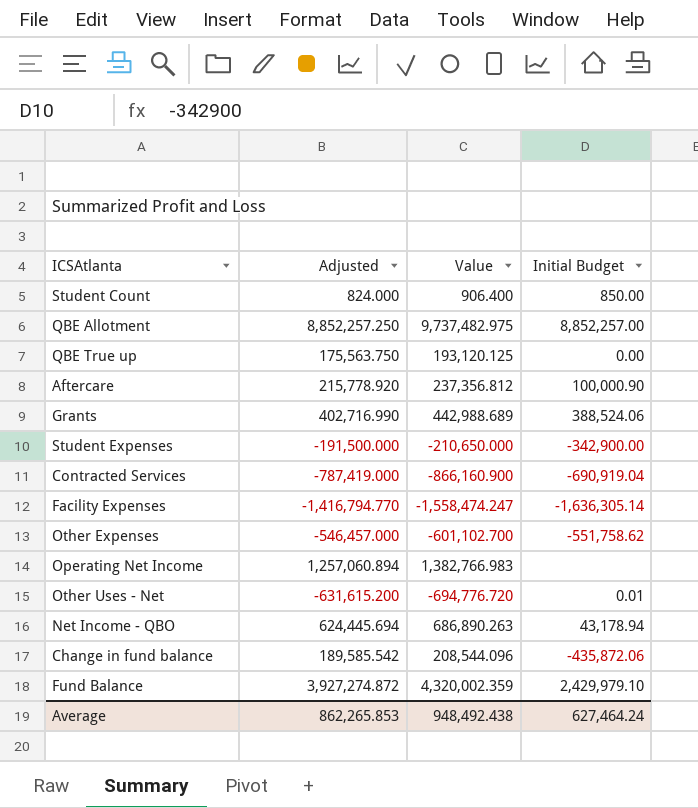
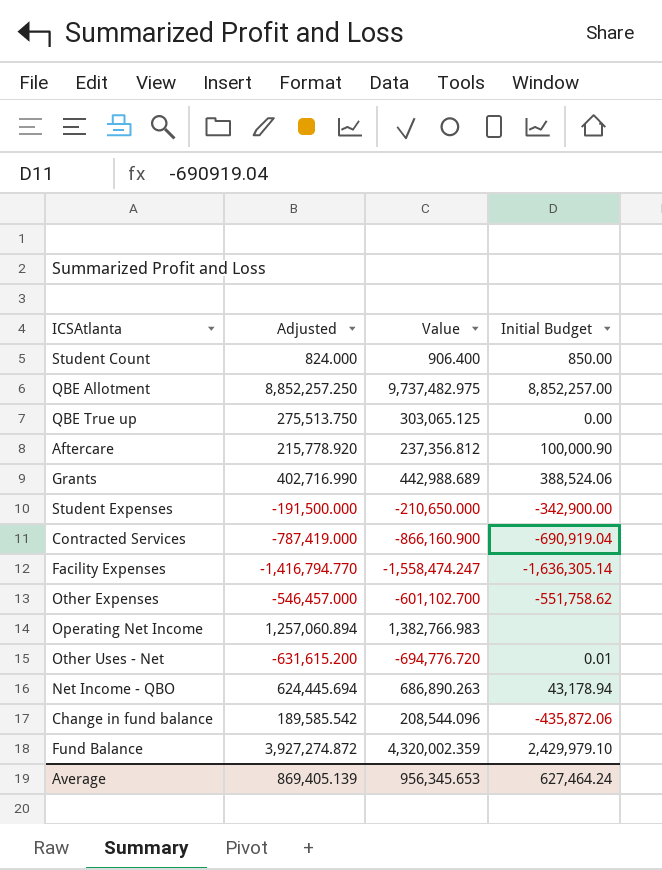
QBE True up | Adjusted: 175,563.750 -> 275,513.750
QBE True up | Value: 193,120.125 -> 303,065.125
Average | Adjusted: 862,265.853 -> 869,405.139
Average | Value: 948,492.438 -> 956,345.653

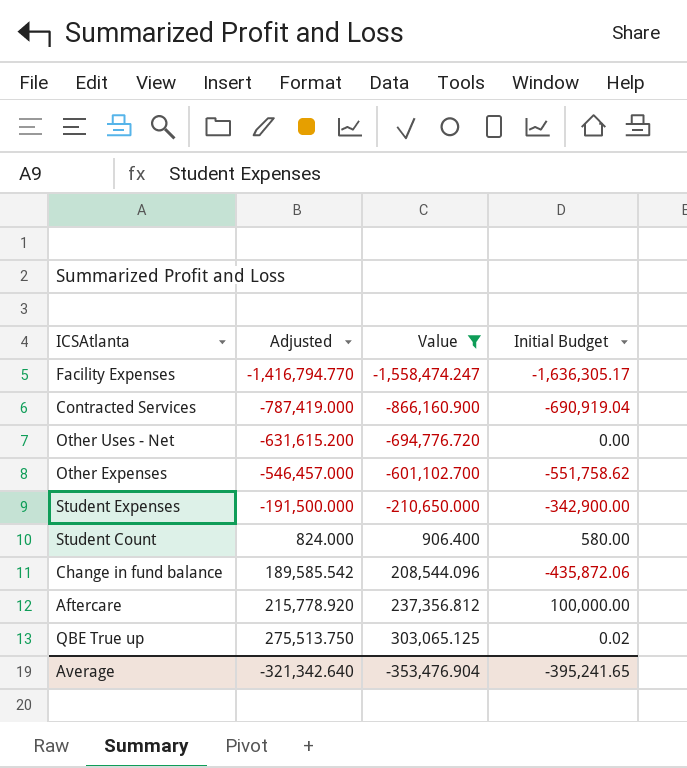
filter: none -> Value <= 303,065.125
row order: none -> Adjusted ascending
Facility Expenses | Initial Budget: -1,636,305.14 -> -1,636,305.17
Other Uses - Net | Initial Budget: 0.01 -> 0.00
Student Count | Initial Budget: 850.00 -> 580.00
Aftercare | Initial Budget: 100,000.90 -> 100,000.00
QBE True up | Initial Budget: 0.00 -> 0.02
Average | Adjusted: 869,405.139 -> -321,342.640
Average | Value: 956,345.653 -> -353,476.904
Average | Initial Budget: 627,464.24 -> -395,241.65

